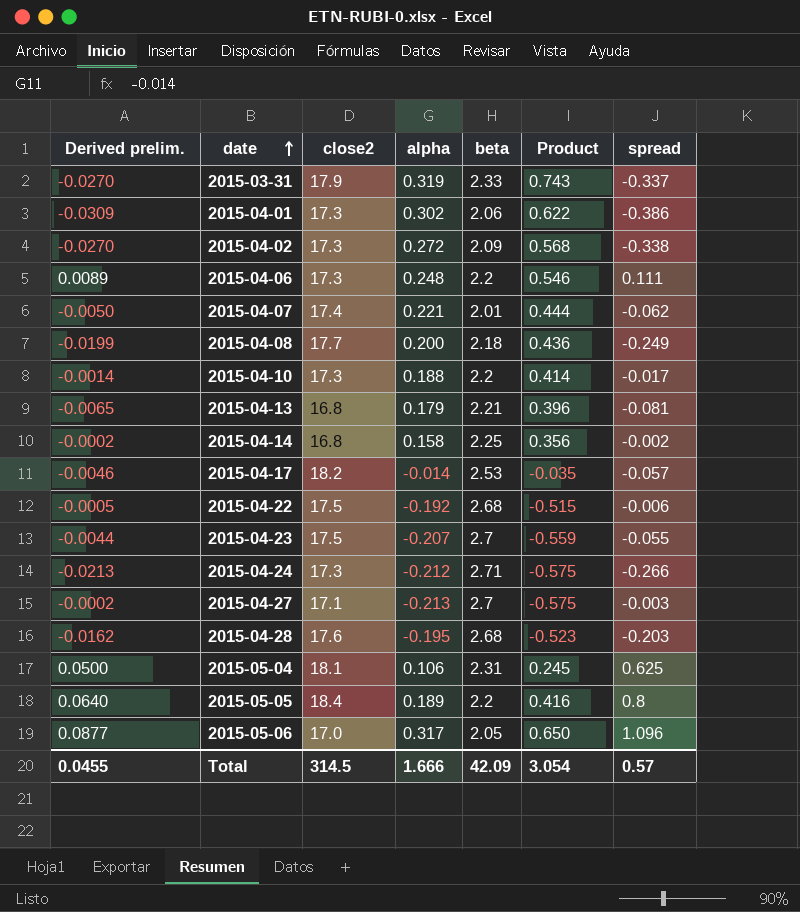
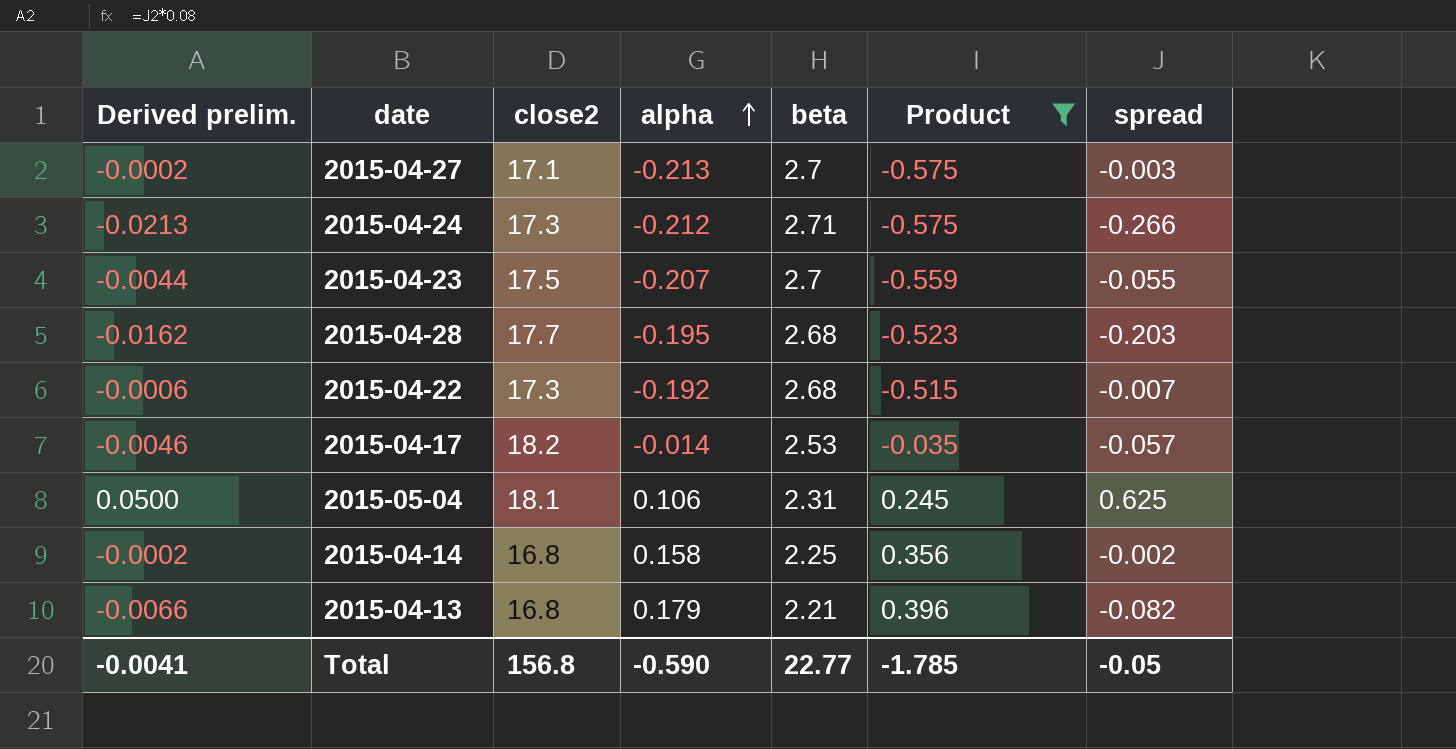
filter: none -> Product <= 0.396
row order: date ascending -> alpha ascending
2015-04-28 | close2: 17.6 -> 17.7
2015-04-22 | Derived prelim.: -0.0005 -> -0.0006
2015-04-22 | close2: 17.5 -> 17.3
2015-04-22 | spread: -0.006 -> -0.007
2015-04-13 | Derived prelim.: -0.0065 -> -0.0066
2015-04-13 | spread: -0.081 -> -0.082
Total | Derived prelim.: 0.0455 -> -0.0041
Total | close2: 314.5 -> 156.8
Total | alpha: 1.666 -> -0.590
Total | beta: 42.09 -> 22.77
Total | Product: 3.054 -> -1.785
Total | spread: 0.57 -> -0.05

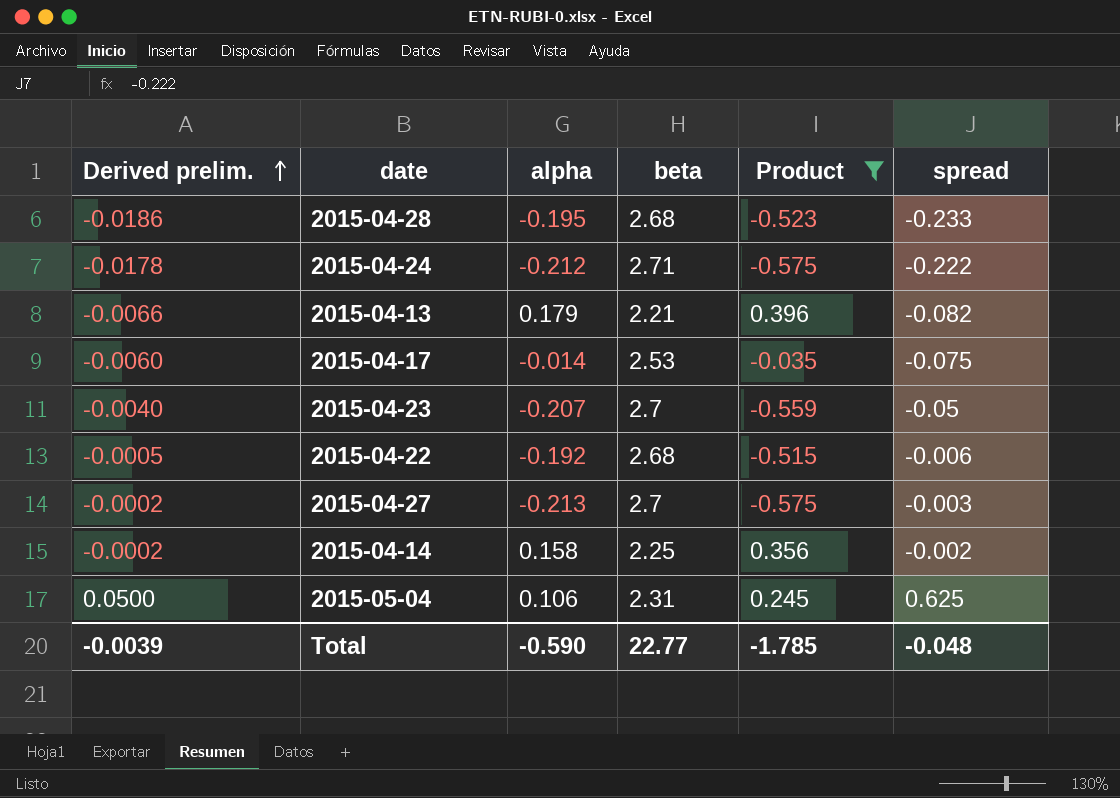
row order: alpha ascending -> Derived prelim. ascending
column close2 | position: 3 -> none
2015-04-28 | Derived prelim.: -0.0162 -> -0.0186
2015-04-28 | spread: -0.203 -> -0.233
2015-04-24 | Derived prelim.: -0.0213 -> -0.0178
2015-04-24 | spread: -0.266 -> -0.222
2015-04-17 | Derived prelim.: -0.0046 -> -0.0060
2015-04-17 | spread: -0.057 -> -0.075
2015-04-23 | Derived prelim.: -0.0044 -> -0.0040
2015-04-23 | spread: -0.055 -> -0.05
2015-04-22 | Derived prelim.: -0.0006 -> -0.0005
2015-04-22 | spread: -0.007 -> -0.006
Total | Derived prelim.: -0.0041 -> -0.0039
Total | spread: -0.05 -> -0.048

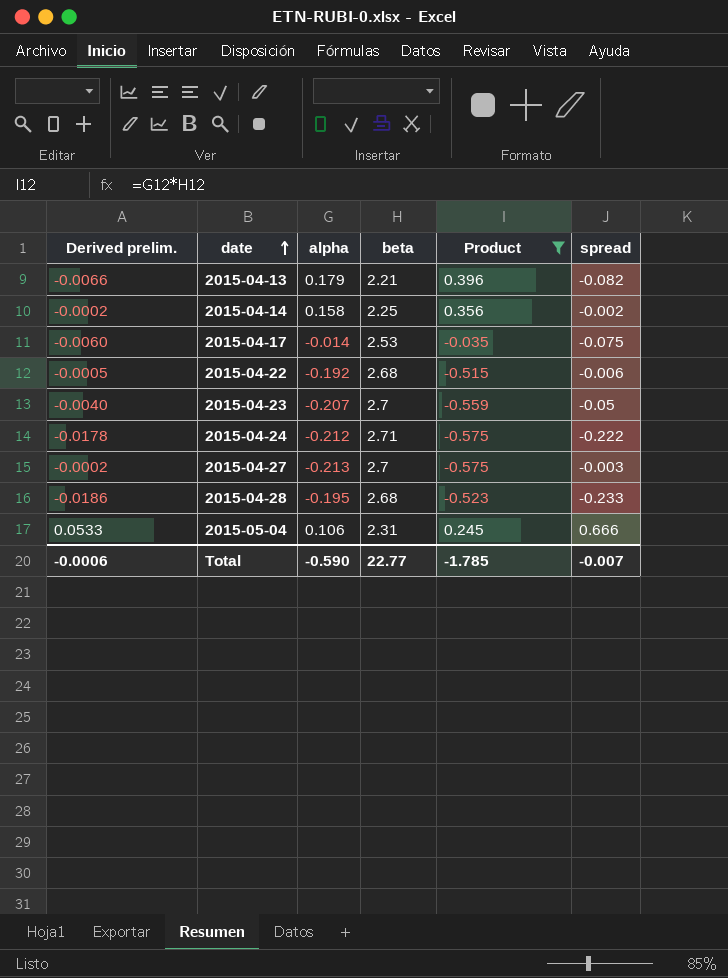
row order: Derived prelim. ascending -> date ascending
2015-05-04 | Derived prelim.: 0.0500 -> 0.0533
2015-05-04 | spread: 0.625 -> 0.666
Total | Derived prelim.: -0.0039 -> -0.0006
Total | spread: -0.048 -> -0.007

